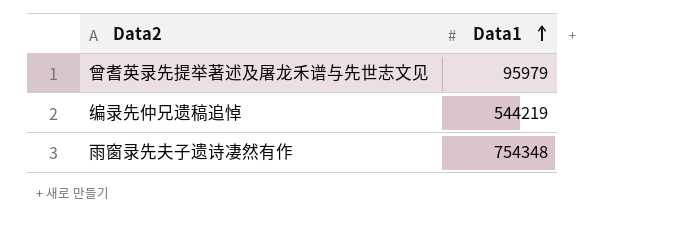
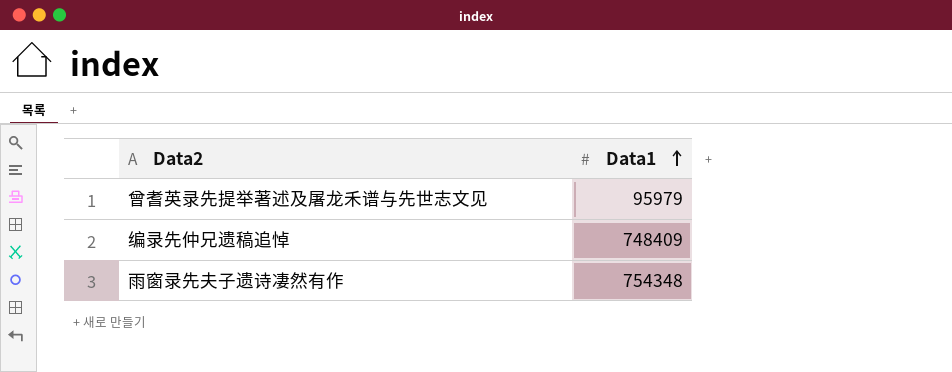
编录先仲兄遗稿追悼 | Data1: 544219 -> 748409

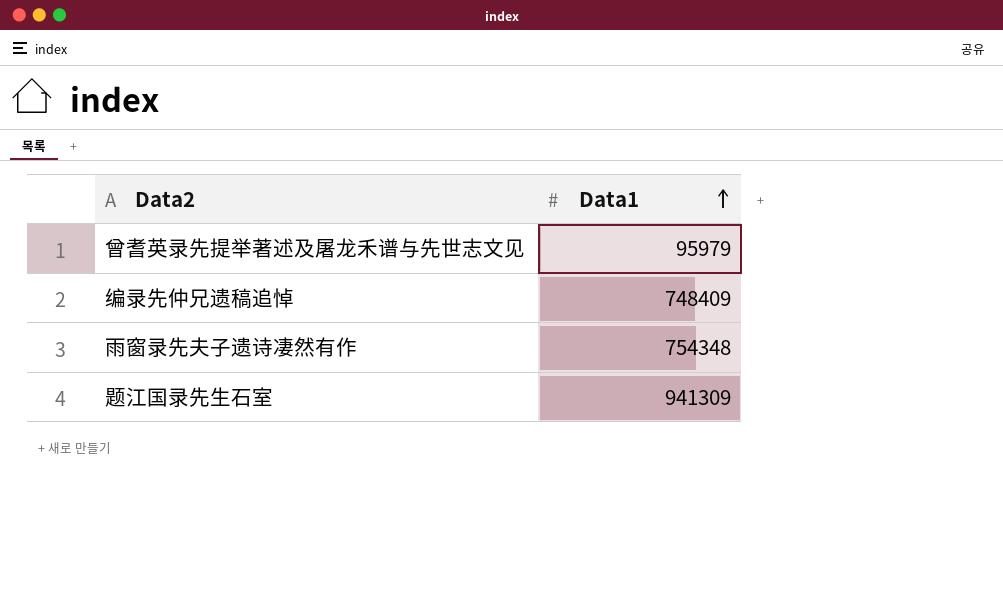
row 题江国录先生石室: none -> 941309

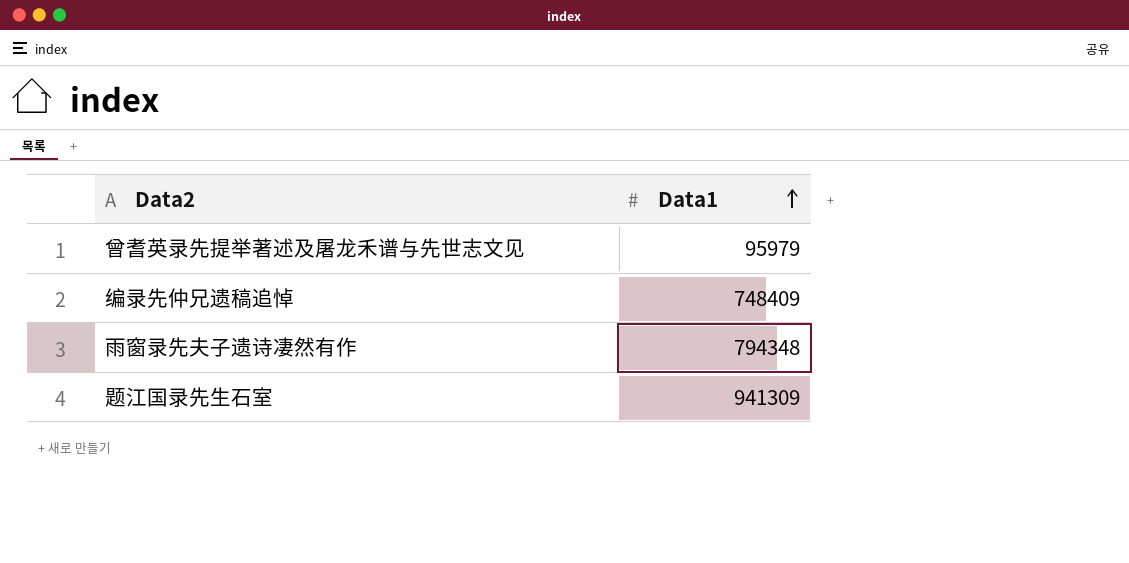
雨窗录先夫子遗诗凄然有作 | Data1: 754348 -> 794348

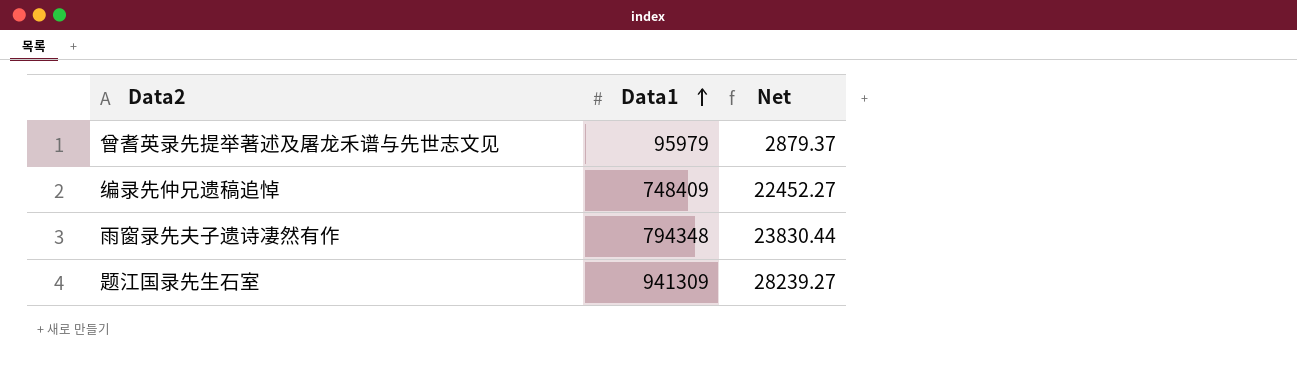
column Net | formula: none -> [Data1] * 0.03

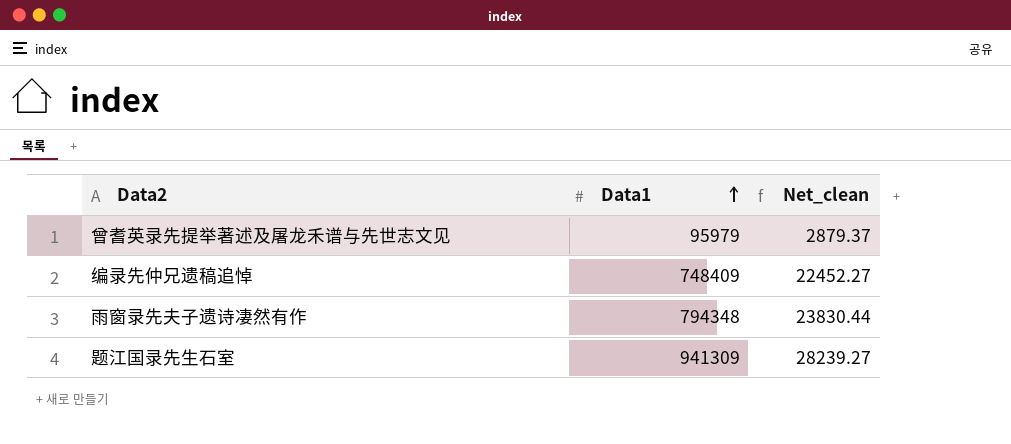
column name: Net -> Net_clean

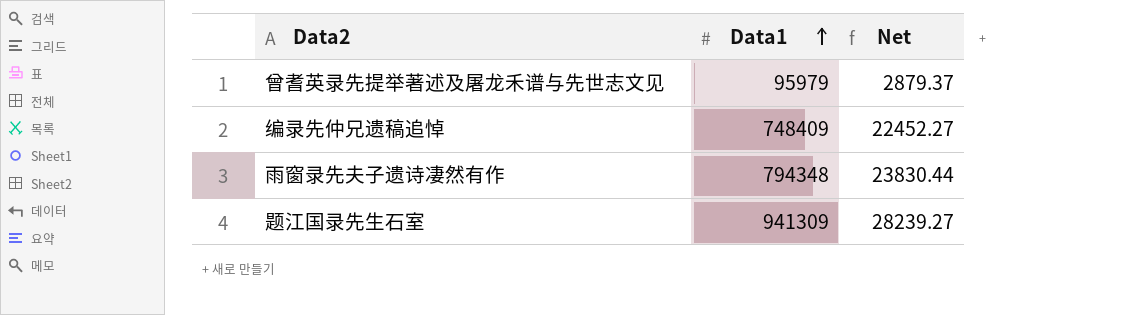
column name: Net_clean -> Net

